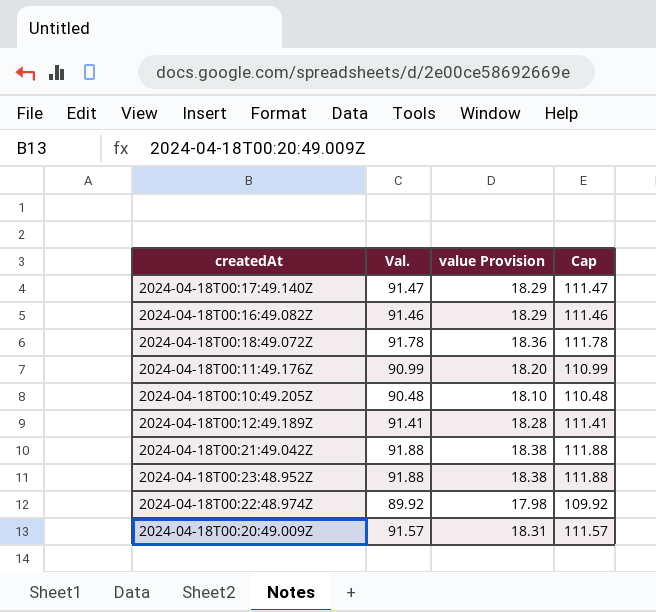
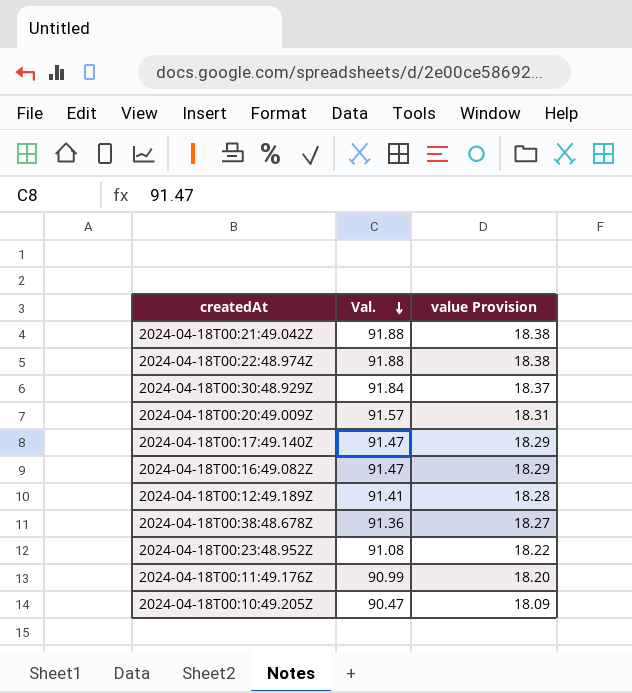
row order: none -> Val. descending
column Cap | formula: [Val.] + 20 -> none
row 2024-04-18T00:18:49.072Z: 91.78 | 18.36 | 111.78 -> none
2024-04-18T00:22:48.974Z | Val.: 89.92 -> 91.88
2024-04-18T00:22:48.974Z | value Provision: 17.98 -> 18.38
row 2024-04-18T00:30:48.929Z: none -> 91.84 | 18.37
2024-04-18T00:16:49.082Z | Val.: 91.46 -> 91.47
row 2024-04-18T00:38:48.678Z: none -> 91.36 | 18.27
2024-04-18T00:23:48.952Z | Val.: 91.88 -> 91.08
2024-04-18T00:23:48.952Z | value Provision: 18.38 -> 18.22
2024-04-18T00:10:49.205Z | Val.: 90.48 -> 90.47
2024-04-18T00:10:49.205Z | value Provision: 18.10 -> 18.09

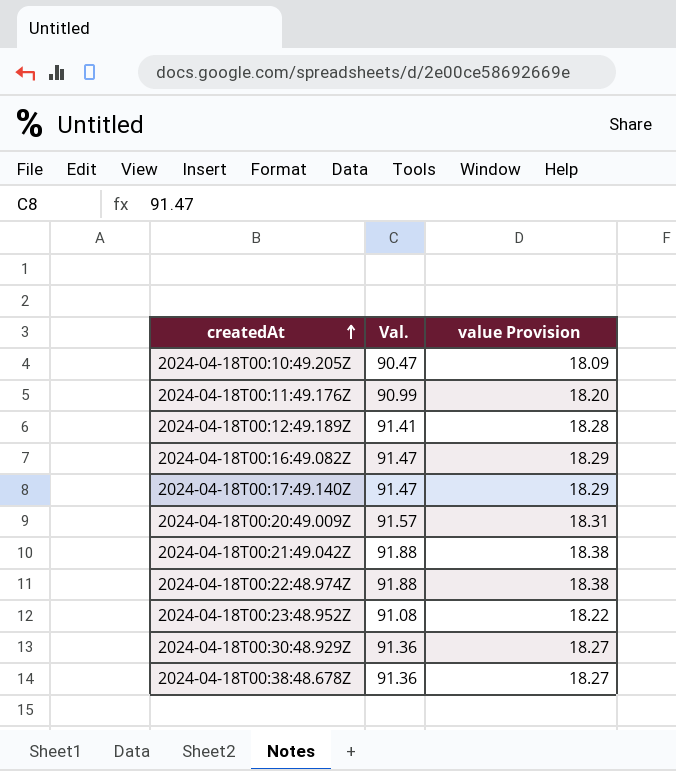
row order: Val. descending -> createdAt ascending
2024-04-18T00:30:48.929Z | Val.: 91.84 -> 91.36
2024-04-18T00:30:48.929Z | value Provision: 18.37 -> 18.27

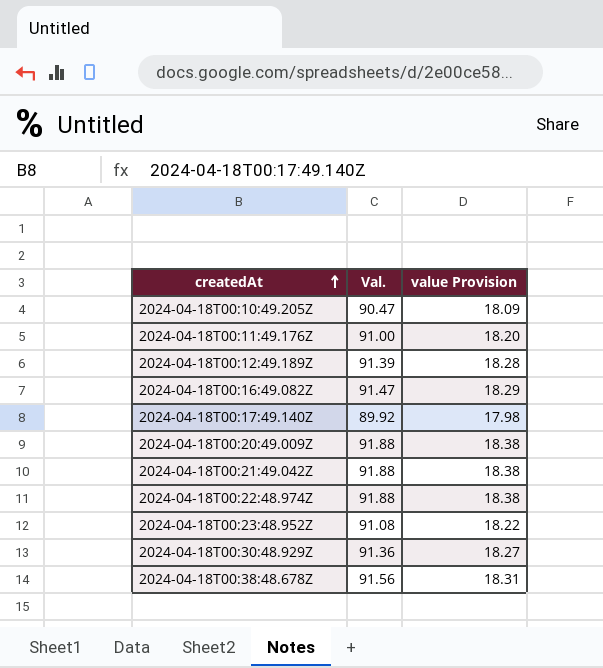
2024-04-18T00:11:49.176Z | Val.: 90.99 -> 91.00
2024-04-18T00:12:49.189Z | Val.: 91.41 -> 91.39
2024-04-18T00:17:49.140Z | Val.: 91.47 -> 89.92
2024-04-18T00:17:49.140Z | value Provision: 18.29 -> 17.98
2024-04-18T00:20:49.009Z | Val.: 91.57 -> 91.88
2024-04-18T00:20:49.009Z | value Provision: 18.31 -> 18.38
2024-04-18T00:38:48.678Z | Val.: 91.36 -> 91.56
2024-04-18T00:38:48.678Z | value Provision: 18.27 -> 18.31

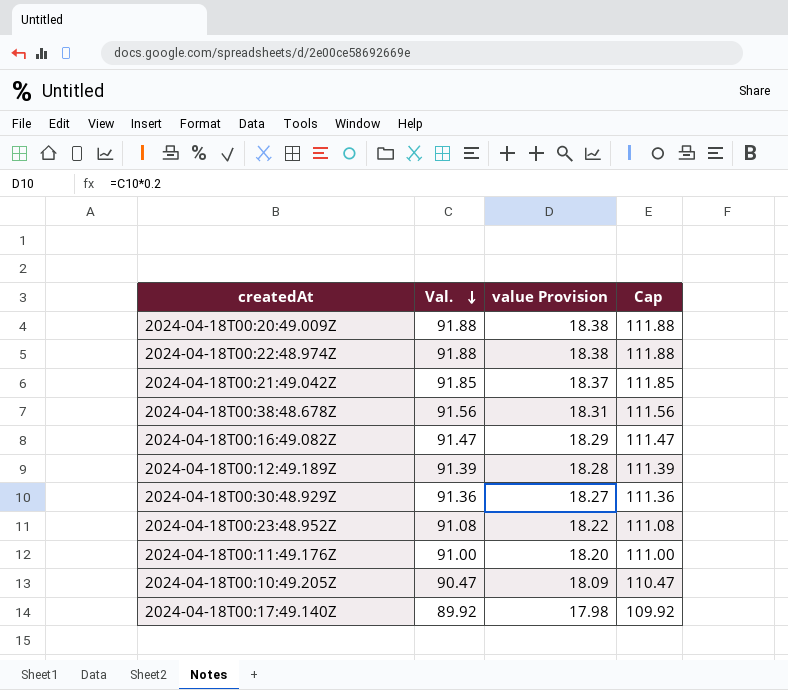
row order: createdAt ascending -> Val. descending
column Cap | formula: none -> [Val.] + 20
2024-04-18T00:21:49.042Z | Val.: 91.88 -> 91.85
2024-04-18T00:21:49.042Z | value Provision: 18.38 -> 18.37

